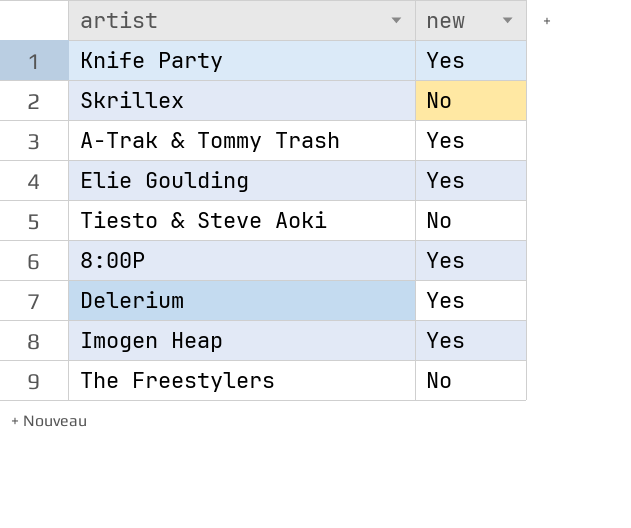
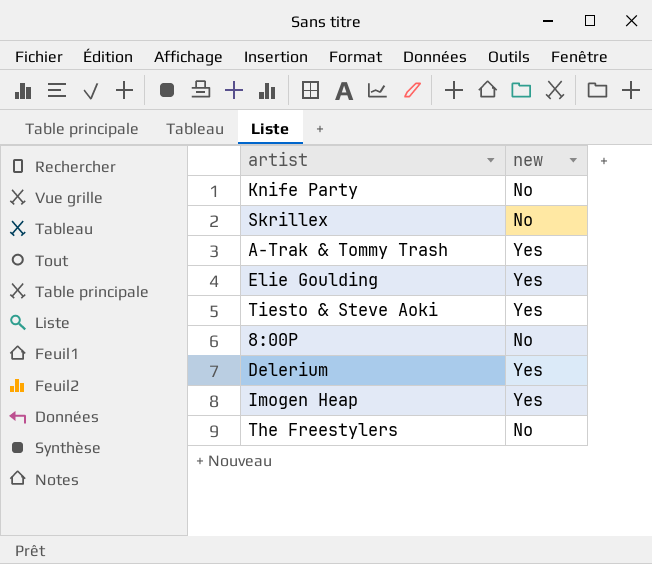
Knife Party | new: Yes -> No
Tiesto & Steve Aoki | new: No -> Yes
8:00P | new: Yes -> No

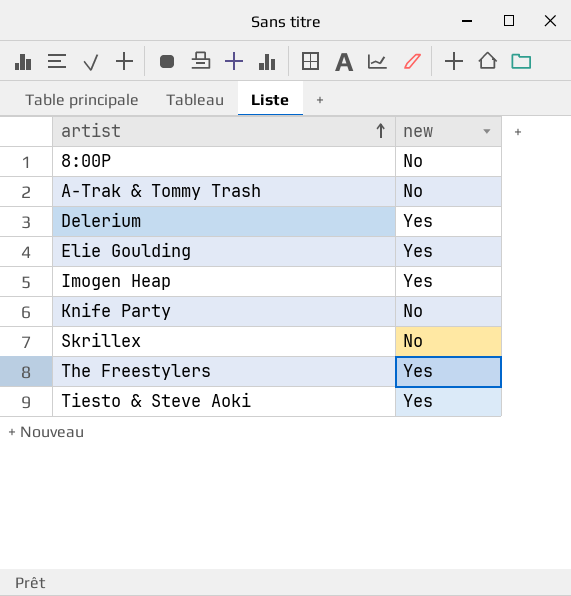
row order: none -> artist ascending
A-Trak & Tommy Trash | new: Yes -> No
The Freestylers | new: No -> Yes

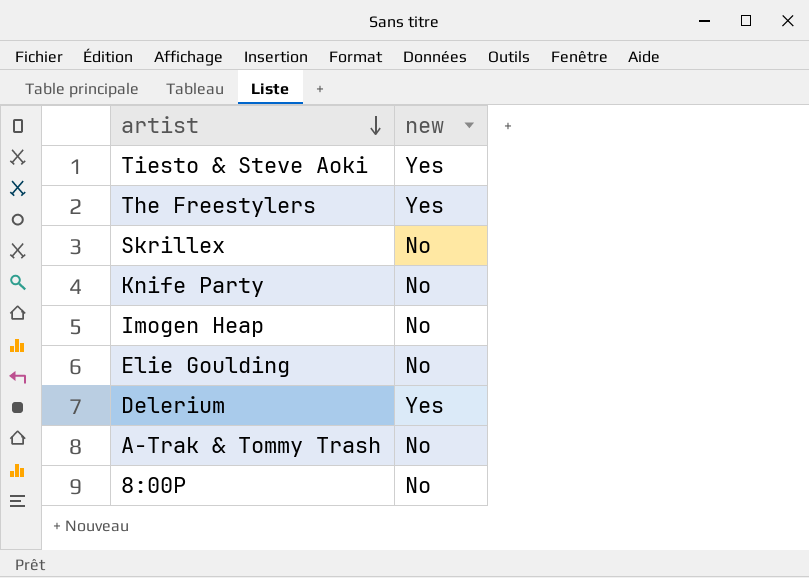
row order: artist ascending -> artist descending
Imogen Heap | new: Yes -> No
Elie Goulding | new: Yes -> No

